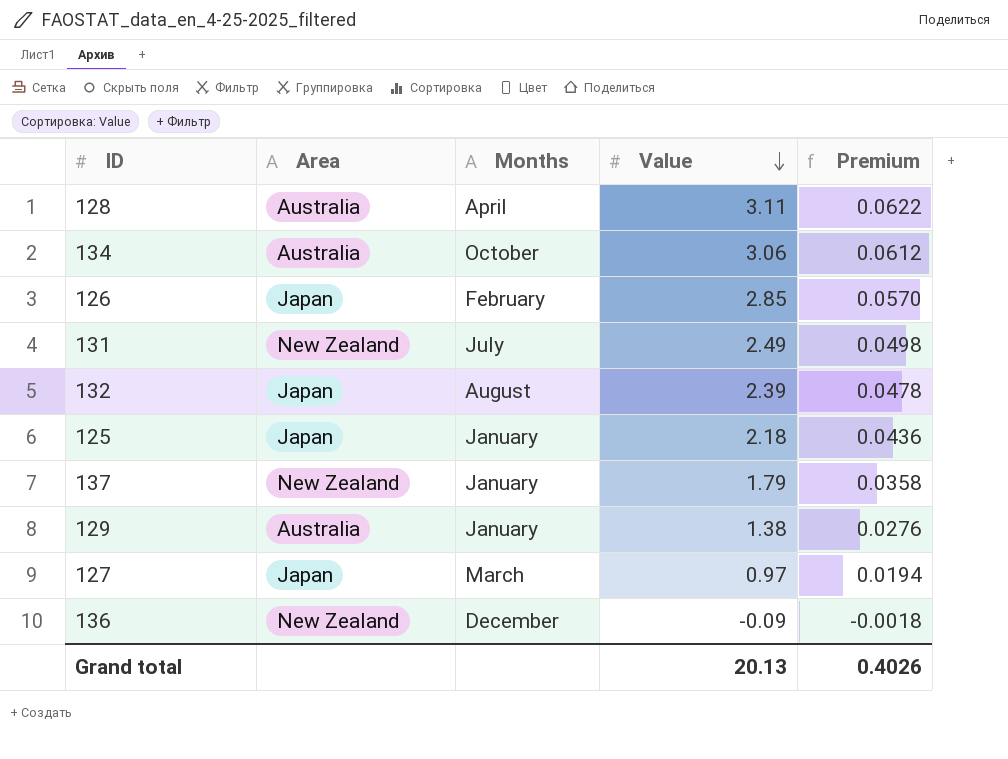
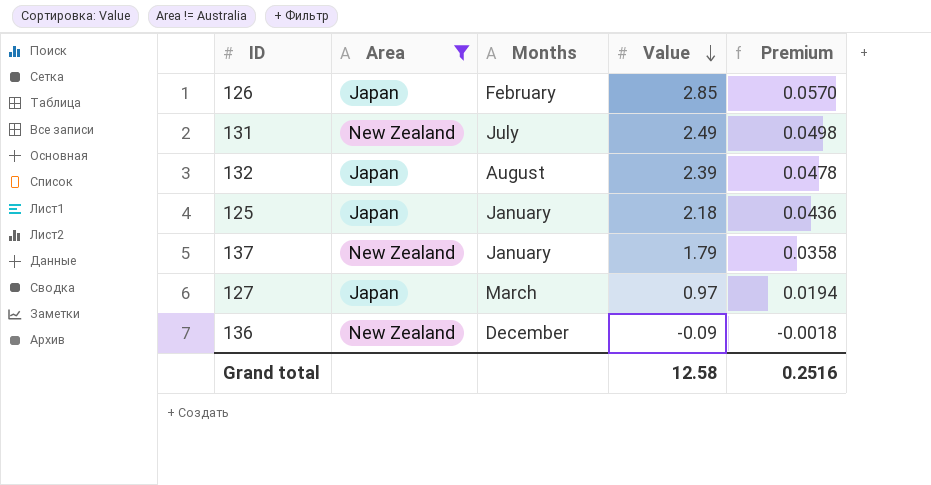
filter: none -> Area != Australia
Grand total | Value: 20.13 -> 12.58
Grand total | Premium: 0.4026 -> 0.2516

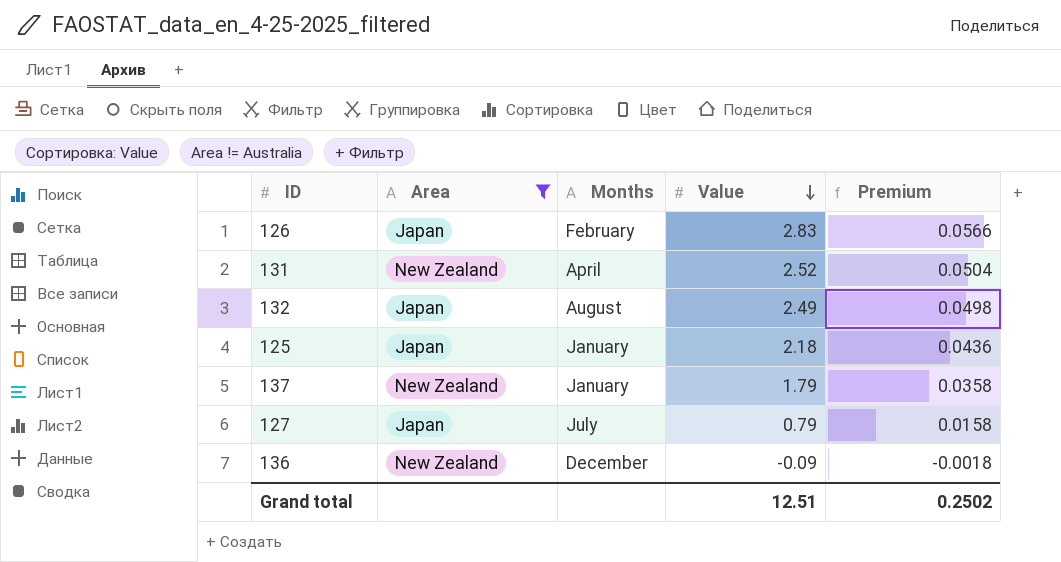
126 | Value: 2.85 -> 2.83
126 | Premium: 0.0570 -> 0.0566
131 | Months: July -> April
131 | Value: 2.49 -> 2.52
131 | Premium: 0.0498 -> 0.0504
132 | Value: 2.39 -> 2.49
132 | Premium: 0.0478 -> 0.0498
127 | Months: March -> July
127 | Value: 0.97 -> 0.79
127 | Premium: 0.0194 -> 0.0158
Grand total | Value: 12.58 -> 12.51
Grand total | Premium: 0.2516 -> 0.2502

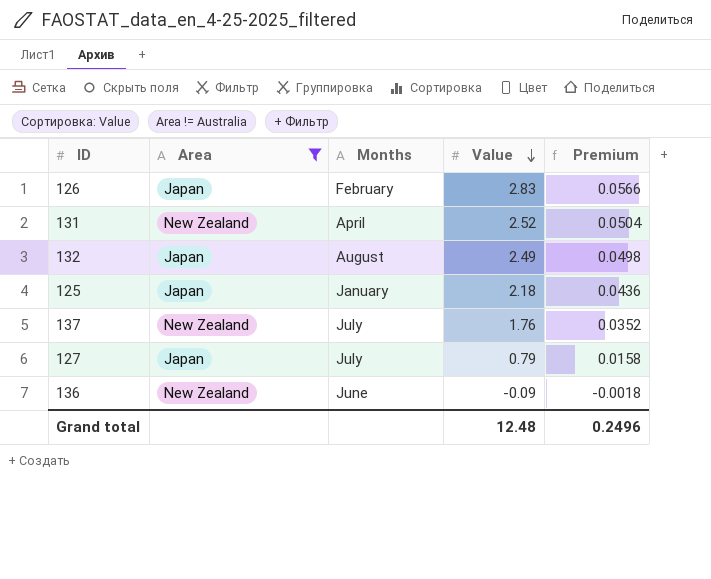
137 | Months: January -> July
137 | Value: 1.79 -> 1.76
137 | Premium: 0.0358 -> 0.0352
136 | Months: December -> June
Grand total | Value: 12.51 -> 12.48
Grand total | Premium: 0.2502 -> 0.2496

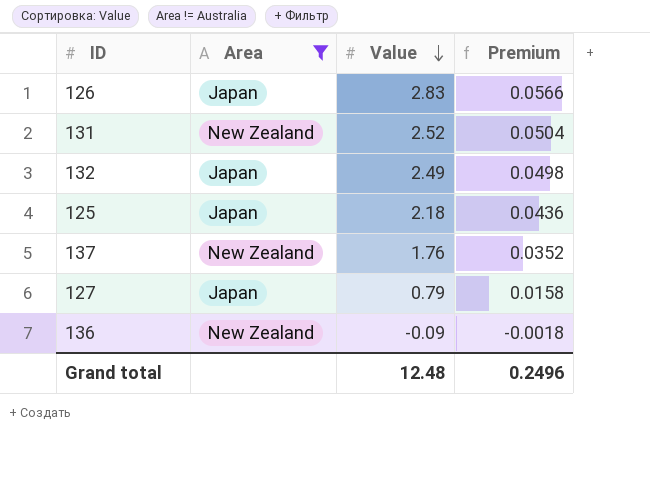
column Months | position: 3 -> none

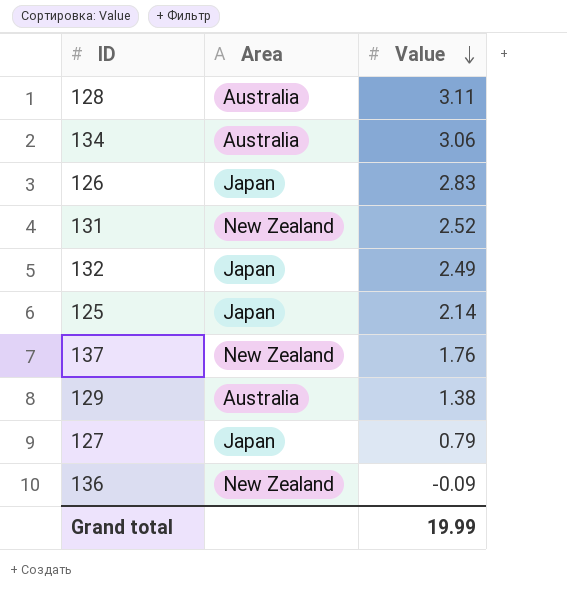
filter: Area != Australia -> none
column Premium | formula: [Value] * 0.02 -> none
125 | Value: 2.18 -> 2.14
Grand total | Value: 12.48 -> 19.99

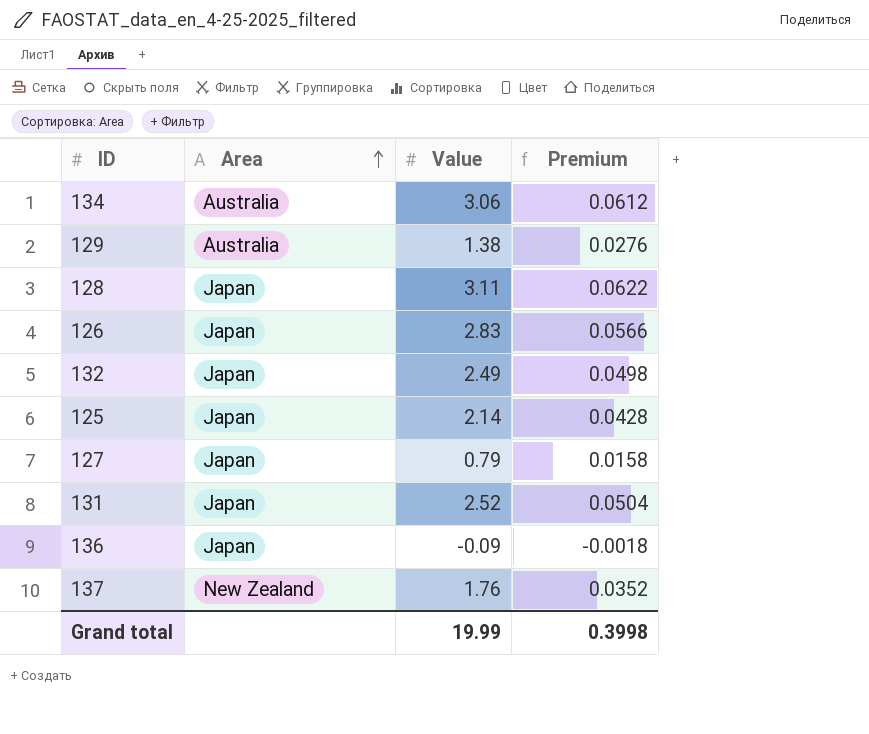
row order: Value descending -> Area ascending
column Premium | formula: none -> [Value] * 0.02
128 | Area: Australia -> Japan
131 | Area: New Zealand -> Japan
136 | Area: New Zealand -> Japan

